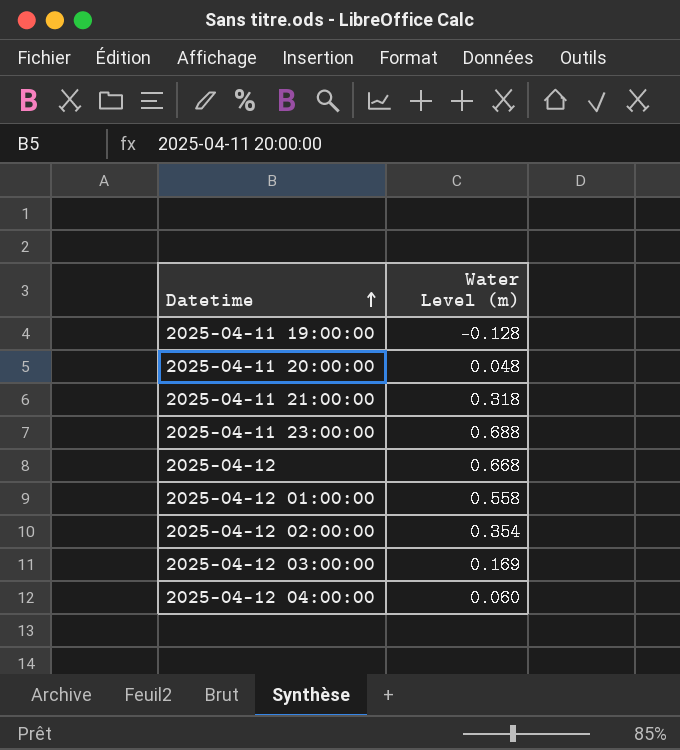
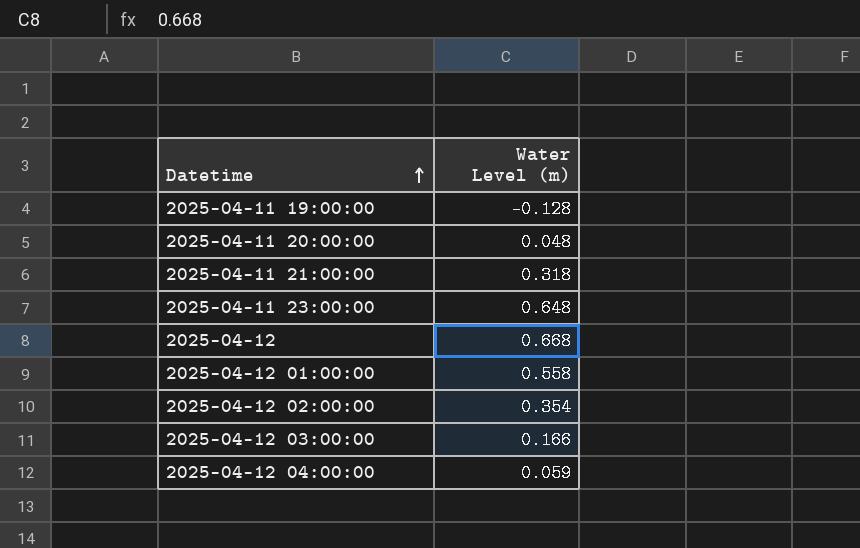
2025-04-11 23:00:00 | Water Level (m): 0.688 -> 0.648
2025-04-12 03:00:00 | Water Level (m): 0.169 -> 0.166
2025-04-12 04:00:00 | Water Level (m): 0.060 -> 0.059

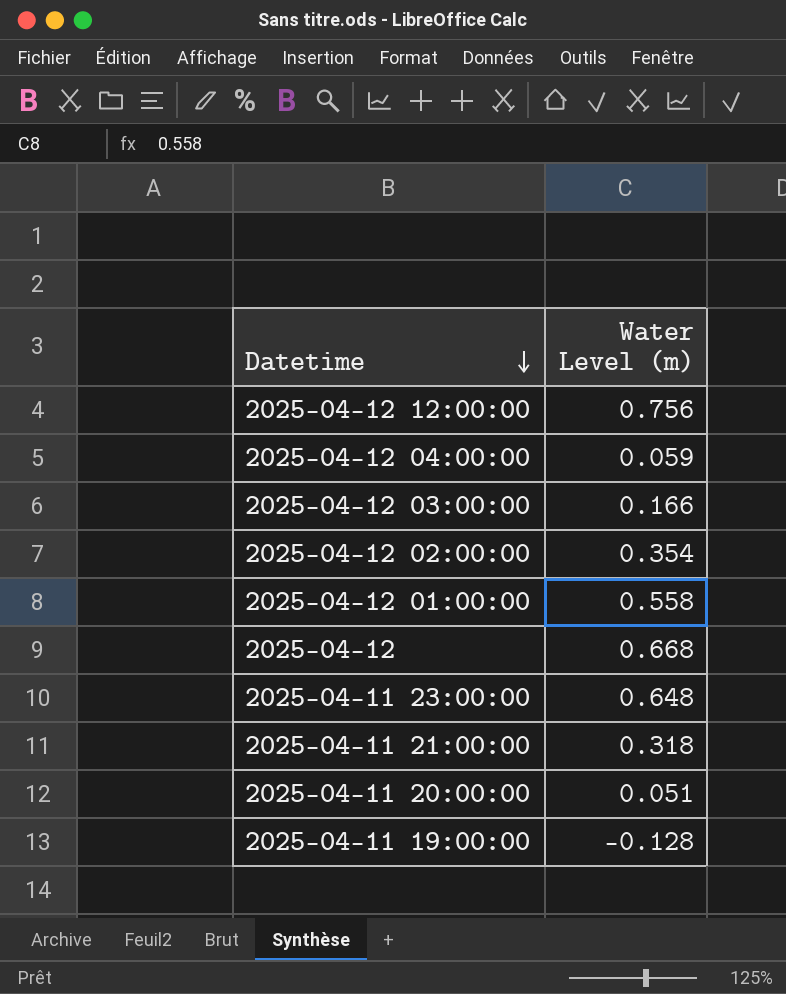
row order: Datetime ascending -> Datetime descending
row 2025-04-12 12:00:00: none -> 0.756
2025-04-11 20:00:00 | Water Level (m): 0.048 -> 0.051

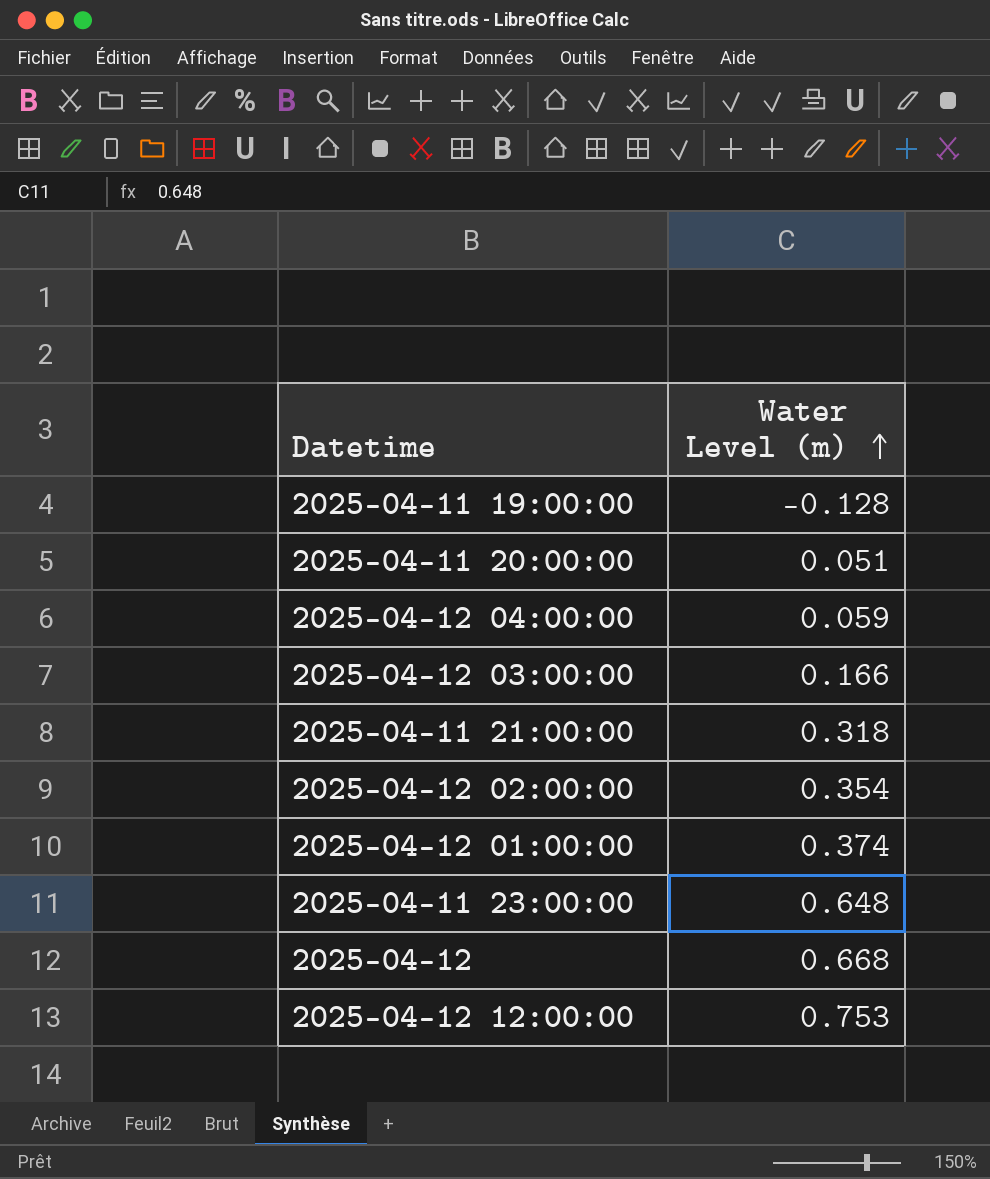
row order: Datetime descending -> Water Level (m) ascending
2025-04-12 01:00:00 | Water Level (m): 0.558 -> 0.374
2025-04-12 12:00:00 | Water Level (m): 0.756 -> 0.753

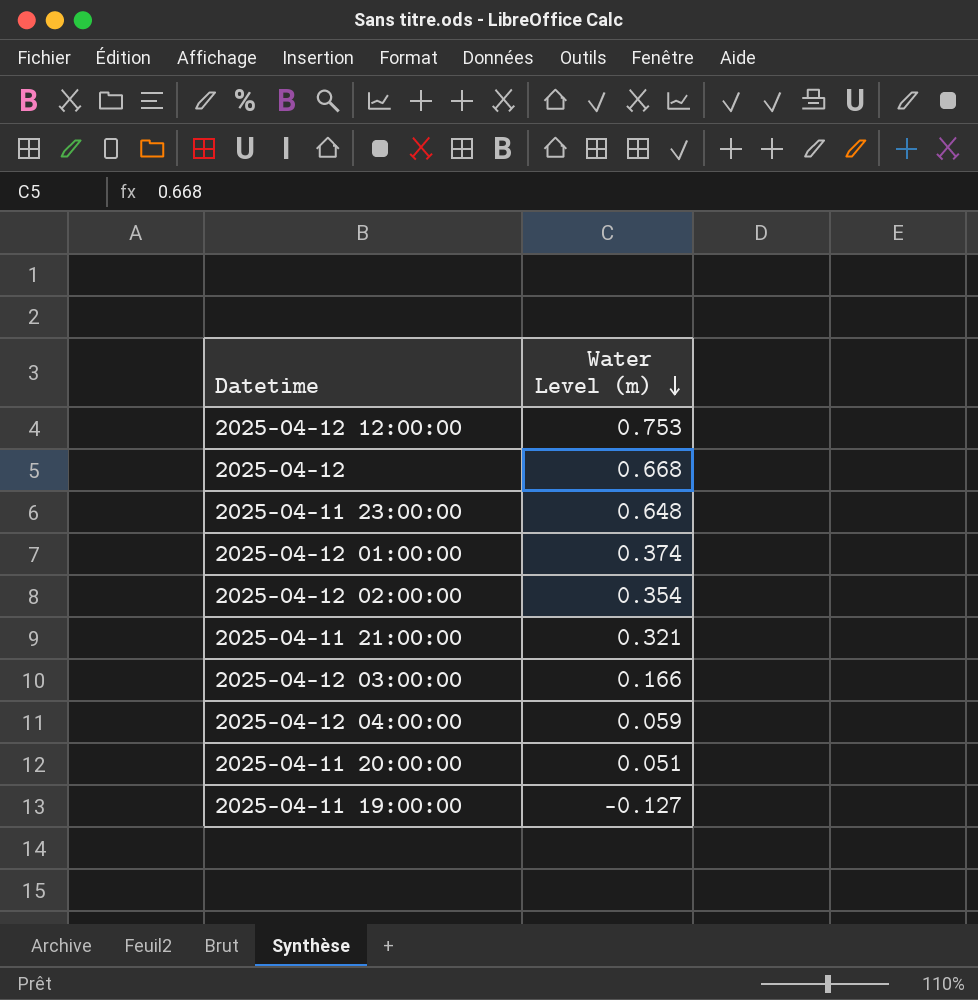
row order: Water Level (m) ascending -> Water Level (m) descending
2025-04-11 21:00:00 | Water Level (m): 0.318 -> 0.321
2025-04-11 19:00:00 | Water Level (m): -0.128 -> -0.127

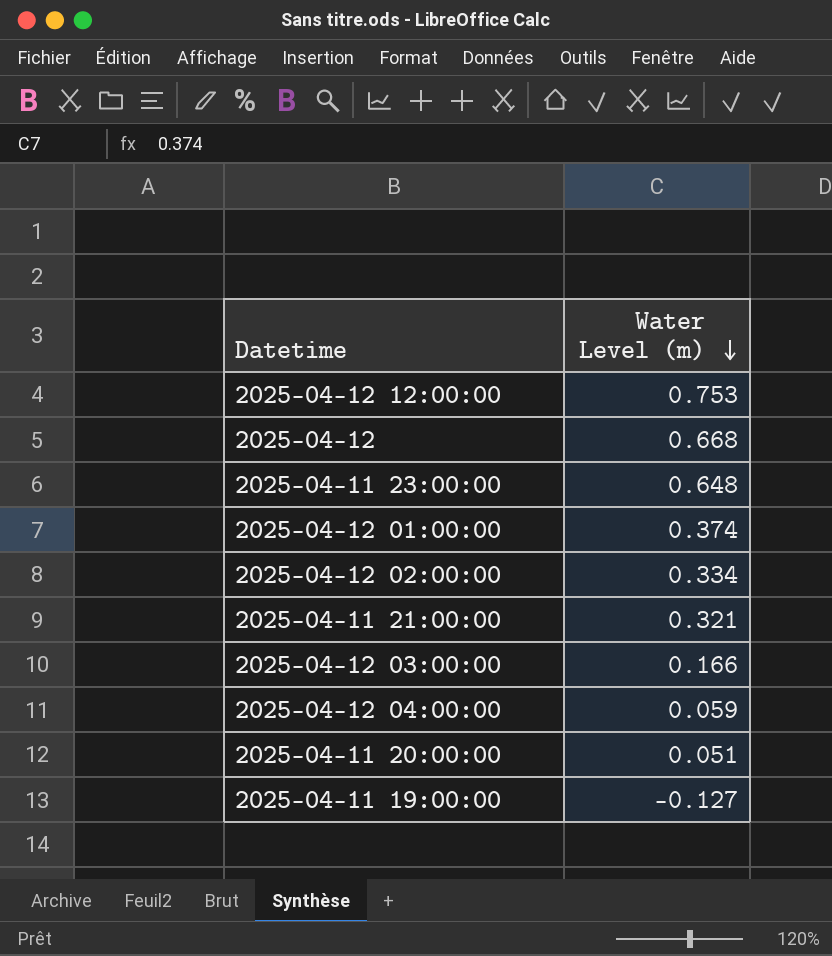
2025-04-12 02:00:00 | Water Level (m): 0.354 -> 0.334

